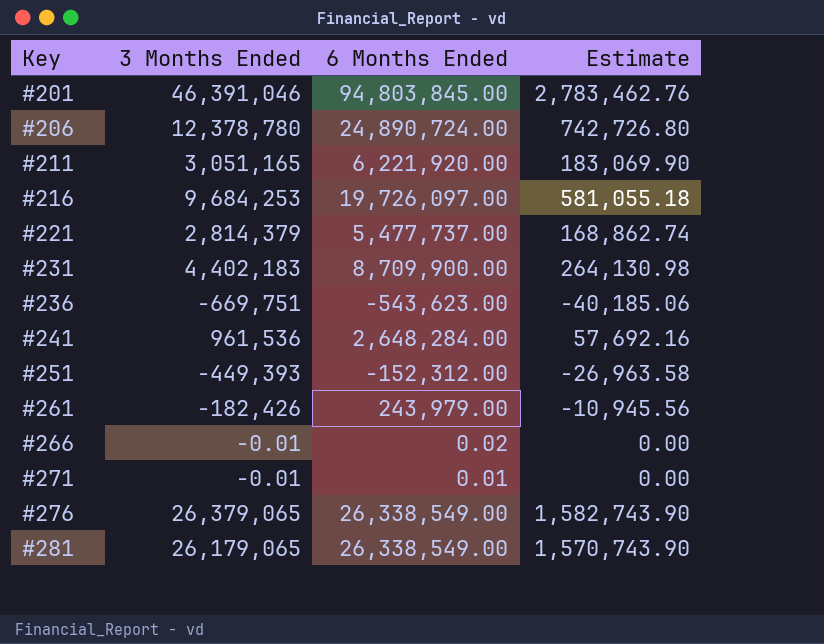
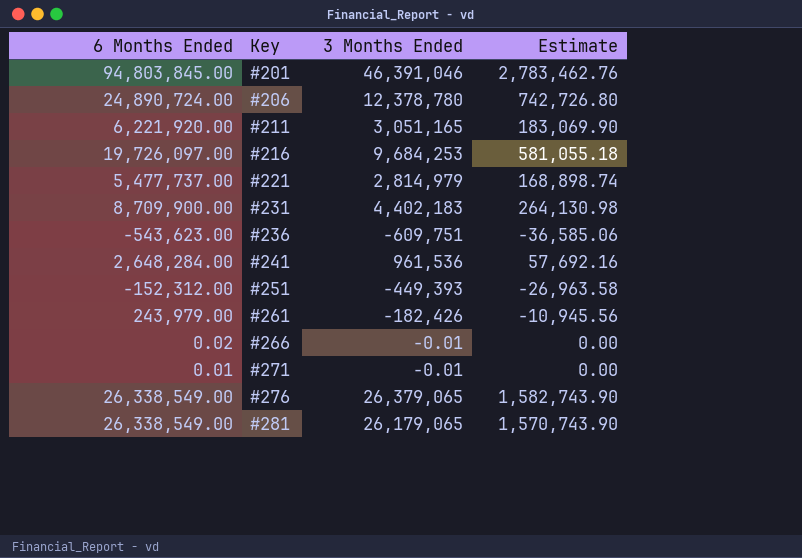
column 6 Months Ended | position: 3 -> 1
#221 | 3 Months Ended: 2,814,379 -> 2,814,979
#221 | Estimate: 168,862.74 -> 168,898.74
#236 | 3 Months Ended: -669,751 -> -609,751
#236 | Estimate: -40,185.06 -> -36,585.06

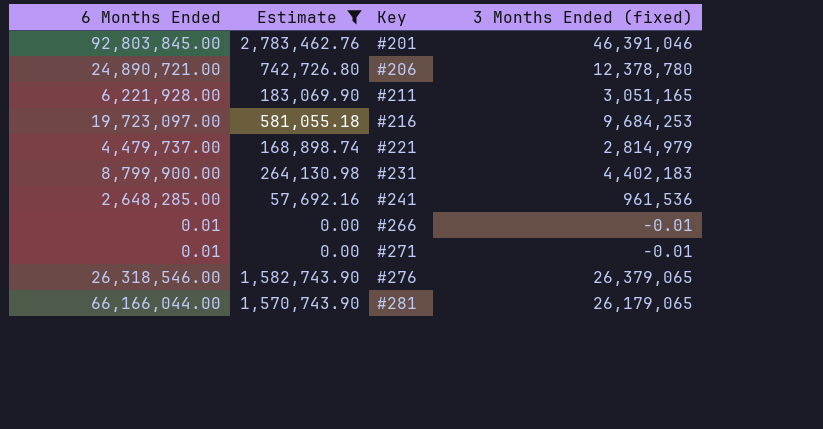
filter: none -> Estimate >= 0.00
column Estimate | position: 4 -> 2
column name: 3 Months Ended -> 3 Months Ended (fixed)
#201 | 6 Months Ended: 94,803,845.00 -> 92,803,845.00
#206 | 6 Months Ended: 24,890,724.00 -> 24,890,721.00
#211 | 6 Months Ended: 6,221,920.00 -> 6,221,928.00
#216 | 6 Months Ended: 19,726,097.00 -> 19,723,097.00
#221 | 6 Months Ended: 5,477,737.00 -> 4,479,737.00
#231 | 6 Months Ended: 8,709,900.00 -> 8,799,900.00
#241 | 6 Months Ended: 2,648,284.00 -> 2,648,285.00
#266 | 6 Months Ended: 0.02 -> 0.01
#276 | 6 Months Ended: 26,338,549.00 -> 26,318,546.00
#281 | 6 Months Ended: 26,338,549.00 -> 66,166,044.00

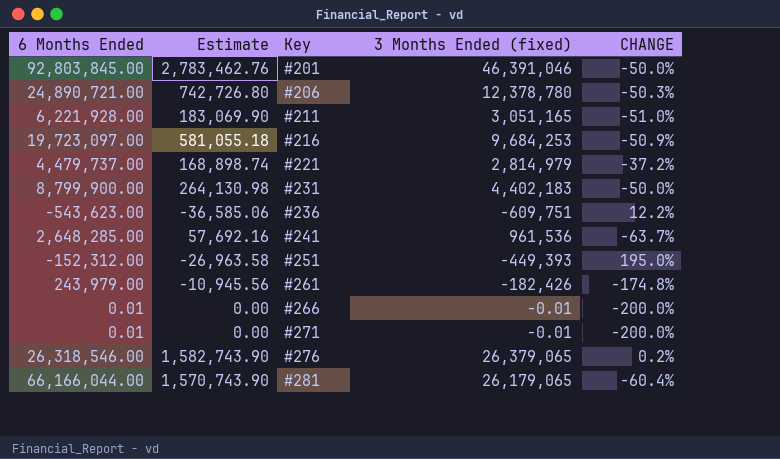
filter: Estimate >= 0.00 -> none
column CHANGE | formula: none -> ([3 Months Ended (fixed)] - [6 Months Ended]) / [6 Months Ended]

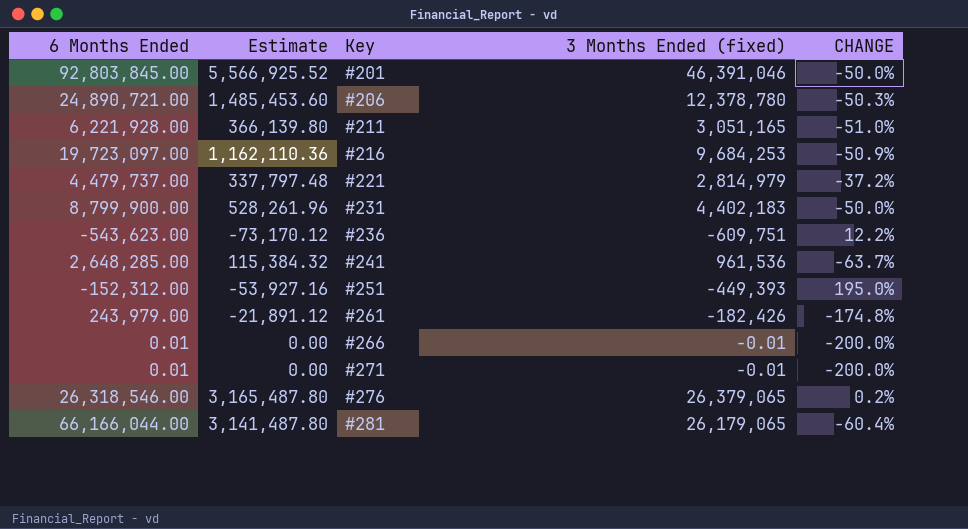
column Estimate | formula: [3 Months Ended (fixed)] * 0.06 -> [3 Months Ended (fixed)] * 0.12

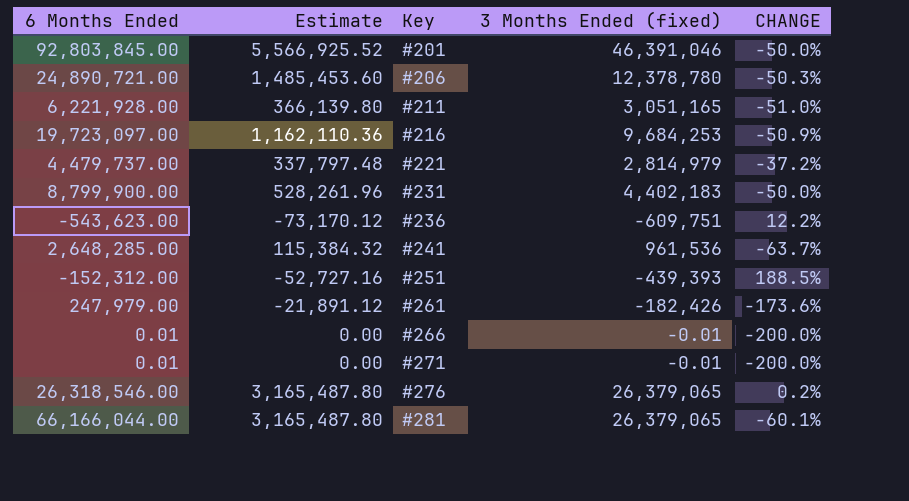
#251 | Estimate: -53,927.16 -> -52,727.16
#251 | 3 Months Ended (fixed): -449,393 -> -439,393
#251 | CHANGE: 195.0% -> 188.5%
#261 | 6 Months Ended: 243,979.00 -> 247,979.00
#261 | CHANGE: -174.8% -> -173.6%
#281 | Estimate: 3,141,487.80 -> 3,165,487.80
#281 | 3 Months Ended (fixed): 26,179,065 -> 26,379,065
#281 | CHANGE: -60.4% -> -60.1%

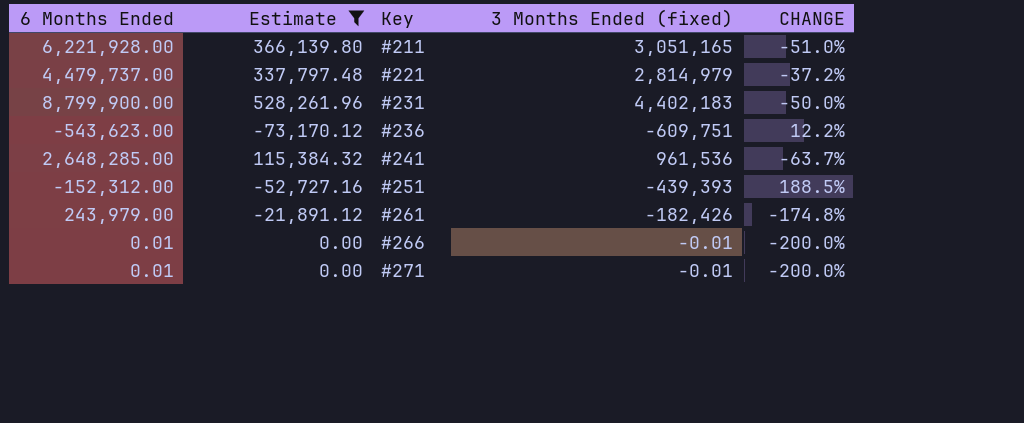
filter: none -> Estimate <= 528,261.96
#261 | 6 Months Ended: 247,979.00 -> 243,979.00
#261 | CHANGE: -173.6% -> -174.8%

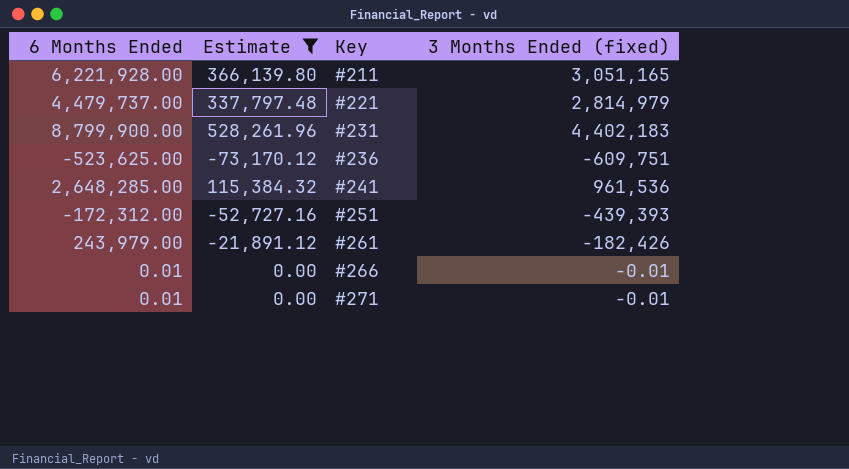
column CHANGE | formula: ([3 Months Ended (fixed)] - [6 Months Ended]) / [6 Months Ended] -> none
#236 | 6 Months Ended: -543,623.00 -> -523,625.00
#251 | 6 Months Ended: -152,312.00 -> -172,312.00

